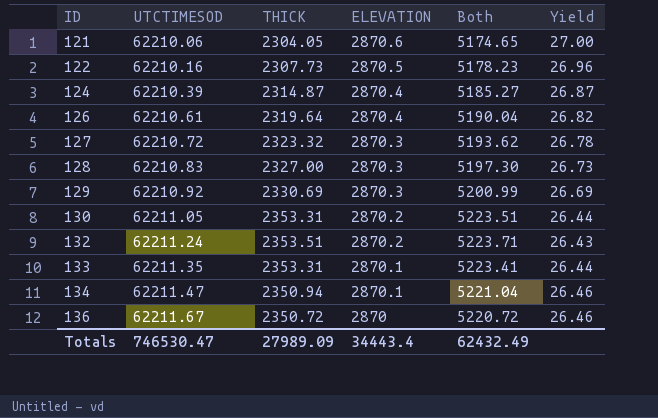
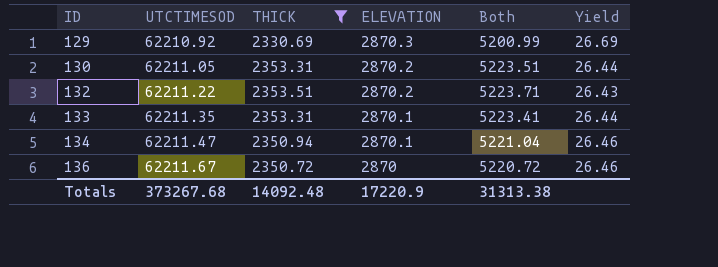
filter: none -> THICK >= 2330.69
132 | UTCTIMESOD: 62211.24 -> 62211.22
Totals | UTCTIMESOD: 746530.47 -> 373267.68
Totals | THICK: 27989.09 -> 14092.48
Totals | ELEVATION: 34443.4 -> 17220.9
Totals | Both: 62432.49 -> 31313.38

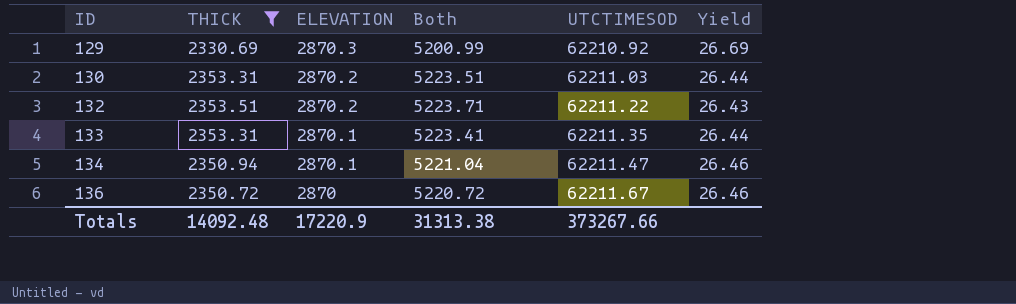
column UTCTIMESOD | position: 2 -> 5
130 | UTCTIMESOD: 62211.05 -> 62211.03
Totals | UTCTIMESOD: 373267.68 -> 373267.66

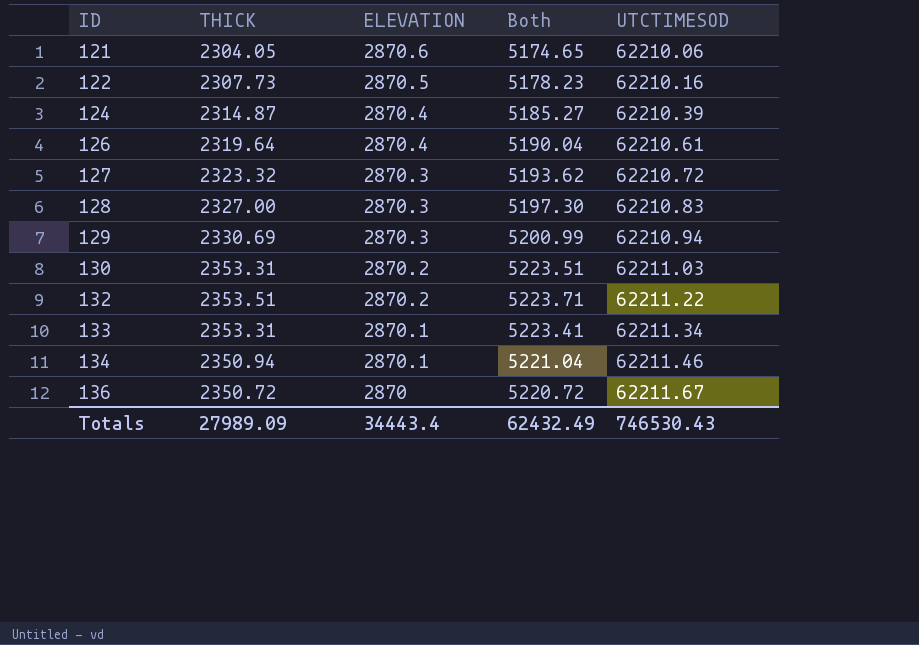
filter: THICK >= 2330.69 -> none
column Yield | formula: [UTCTIMESOD] / [THICK] -> none
129 | UTCTIMESOD: 62210.92 -> 62210.94
133 | UTCTIMESOD: 62211.35 -> 62211.34
134 | UTCTIMESOD: 62211.47 -> 62211.46
Totals | THICK: 14092.48 -> 27989.09
Totals | ELEVATION: 17220.9 -> 34443.4
Totals | Both: 31313.38 -> 62432.49
Totals | UTCTIMESOD: 373267.66 -> 746530.43

